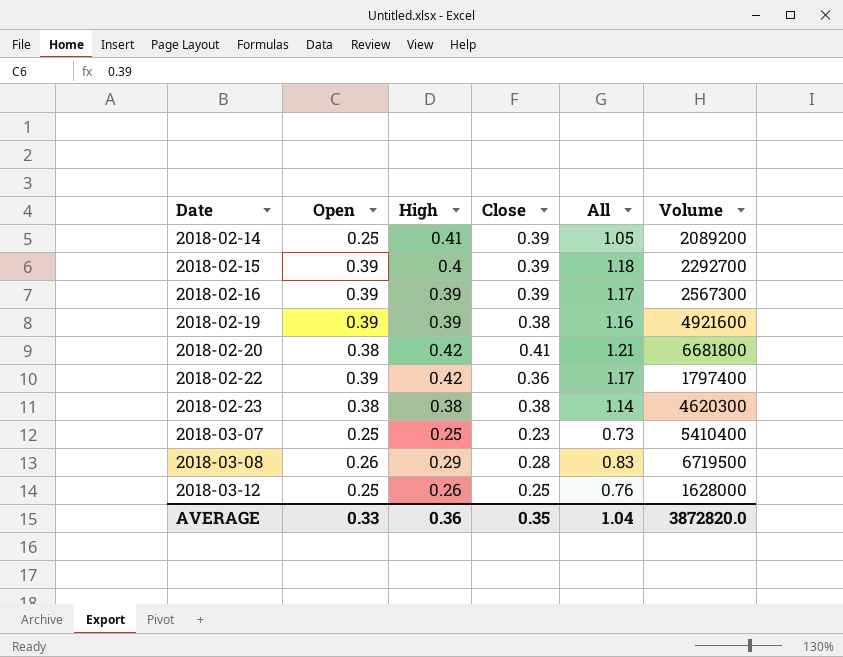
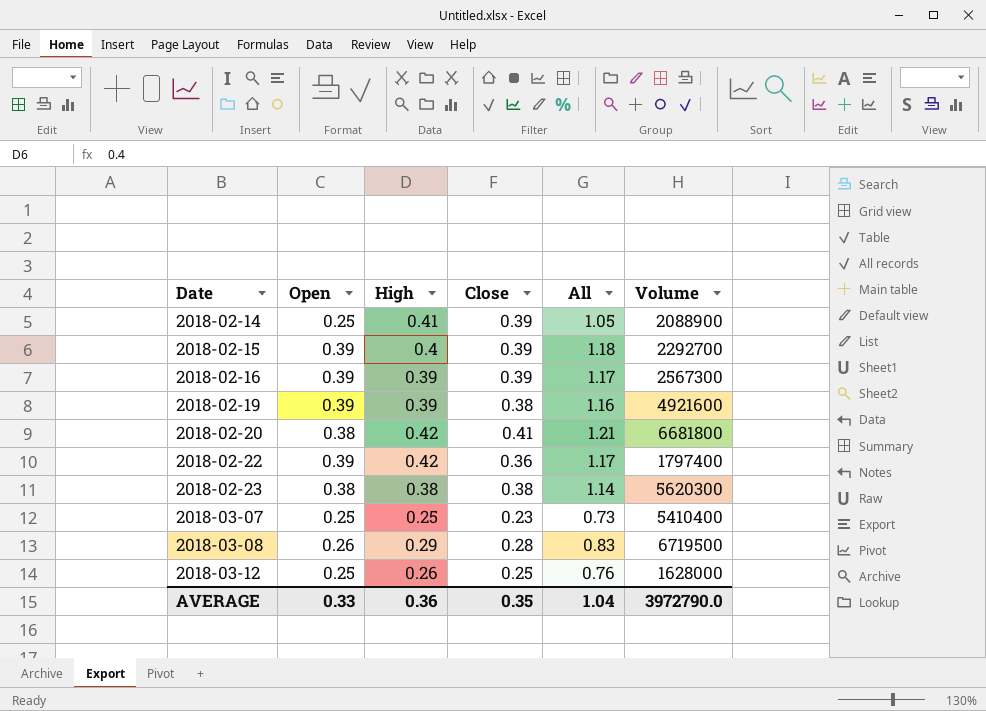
2018-02-14 | Volume: 2089200 -> 2088900
2018-02-23 | Volume: 4620300 -> 5620300
AVERAGE | Volume: 3872820.0 -> 3972790.0

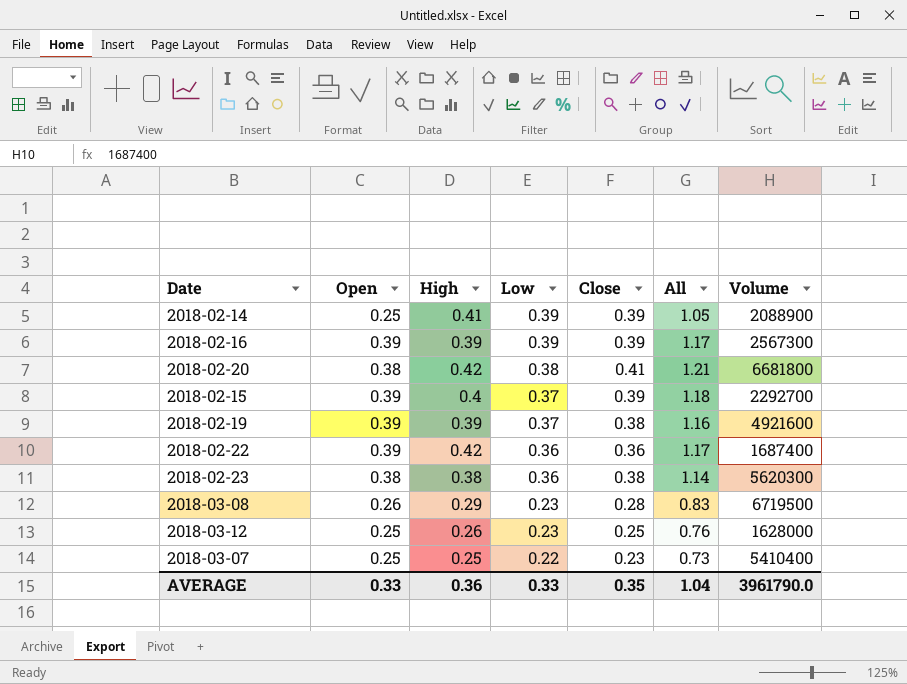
row order: Date ascending -> Low descending
column Low | position: none -> 4
2018-02-22 | Volume: 1797400 -> 1687400
AVERAGE | Volume: 3972790.0 -> 3961790.0

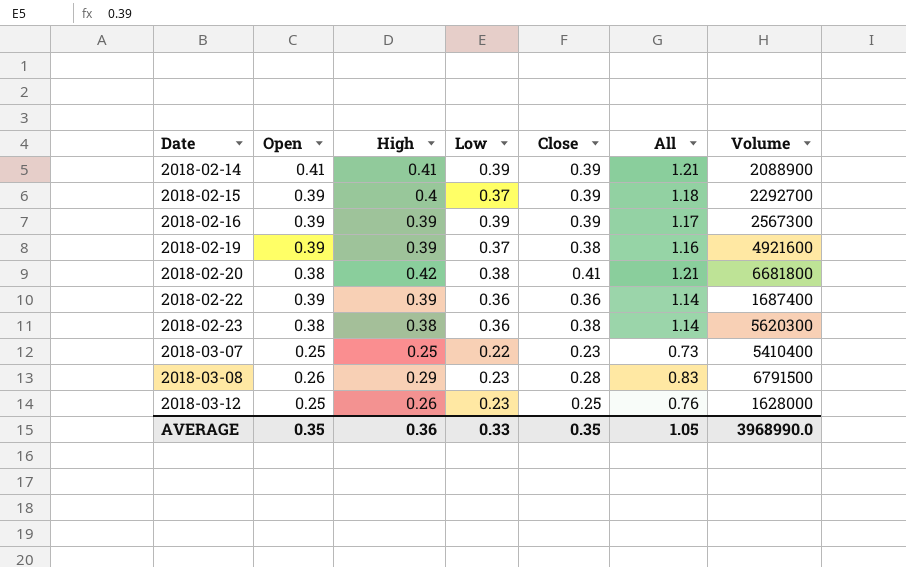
row order: Low descending -> Date ascending
2018-02-14 | Open: 0.25 -> 0.41
2018-02-14 | All: 1.05 -> 1.21
2018-02-22 | High: 0.42 -> 0.39
2018-02-22 | All: 1.17 -> 1.14
2018-03-08 | Volume: 6719500 -> 6791500
AVERAGE | Open: 0.33 -> 0.35
AVERAGE | All: 1.04 -> 1.05
AVERAGE | Volume: 3961790.0 -> 3968990.0

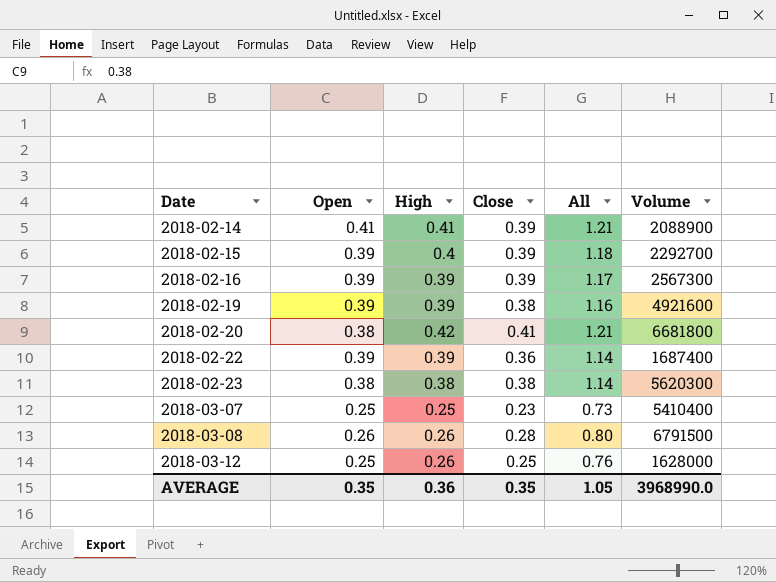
column Low | position: 4 -> none
2018-03-08 | High: 0.29 -> 0.26
2018-03-08 | All: 0.83 -> 0.80

